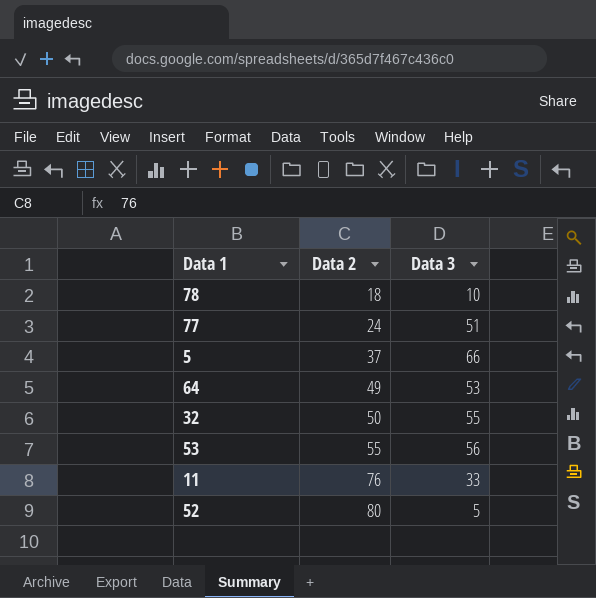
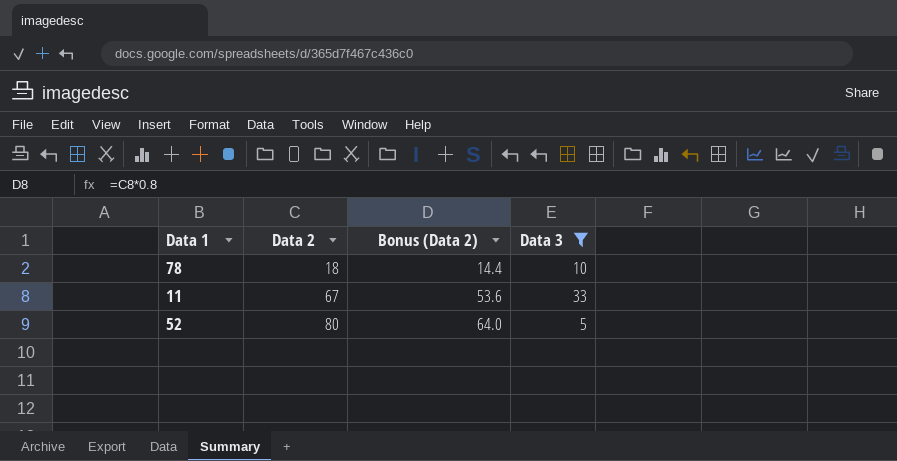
filter: none -> Data 3 <= 33
column Bonus (Data 2) | formula: none -> [Data 2] * 0.8
11 | Data 2: 76 -> 67

